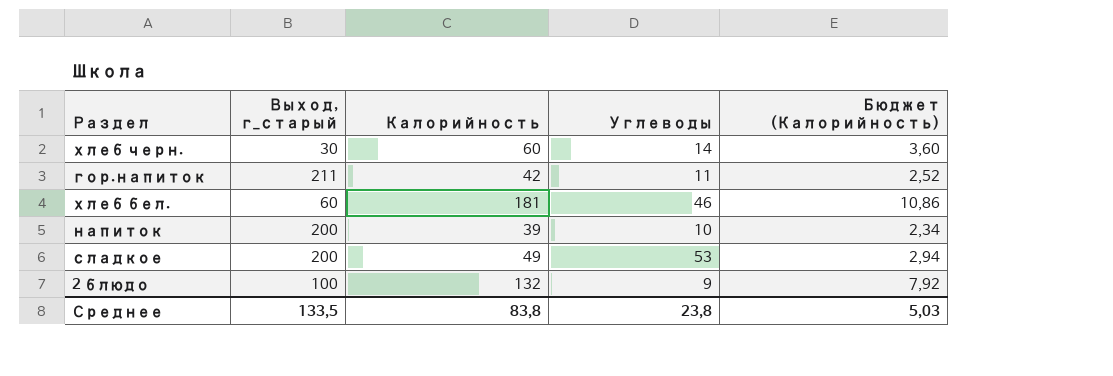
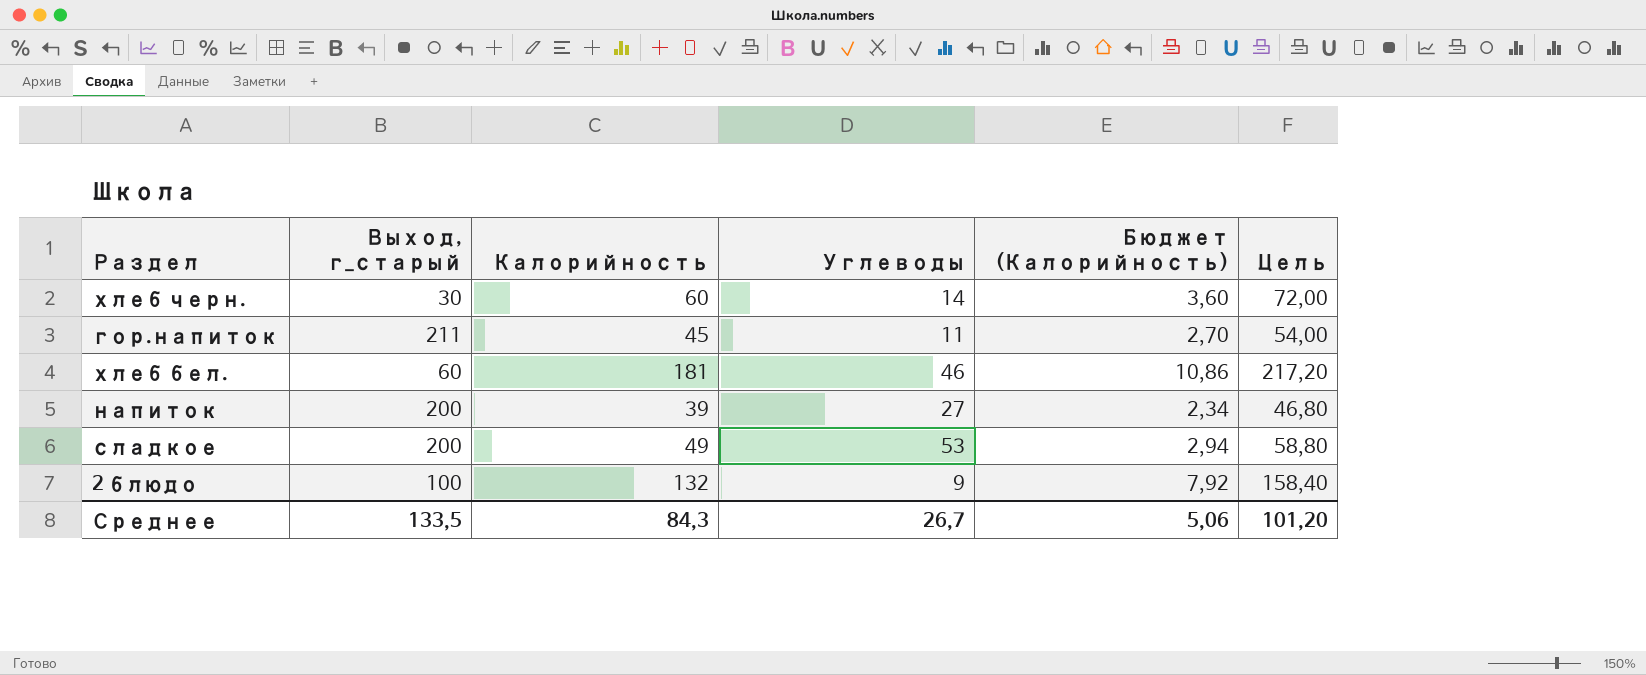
column Цель | formula: none -> [Калорийность] * 1,2
гор.напиток | Калорийность: 42 -> 45
гор.напиток | Бюджет (Калорийность): 2,52 -> 2,70
напиток | Углеводы: 10 -> 27
Среднее | Калорийность: 83,8 -> 84,3
Среднее | Углеводы: 23,8 -> 26,7
Среднее | Бюджет (Калорийность): 5,03 -> 5,06

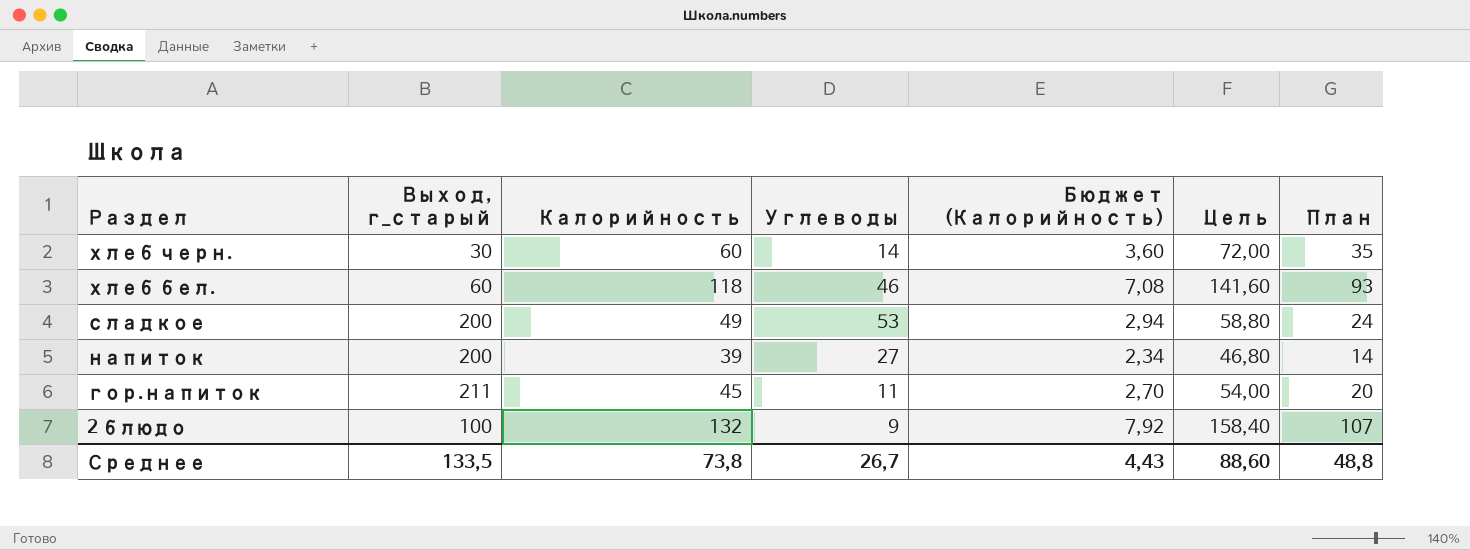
row order: none -> Раздел descending
column План | formula: none -> [Калорийность] - 25
хлеб бел. | Калорийность: 181 -> 118
хлеб бел. | Бюджет (Калорийность): 10,86 -> 7,08
хлеб бел. | Цель: 217,20 -> 141,60
Среднее | Калорийность: 84,3 -> 73,8
Среднее | Бюджет (Калорийность): 5,06 -> 4,43
Среднее | Цель: 101,20 -> 88,60

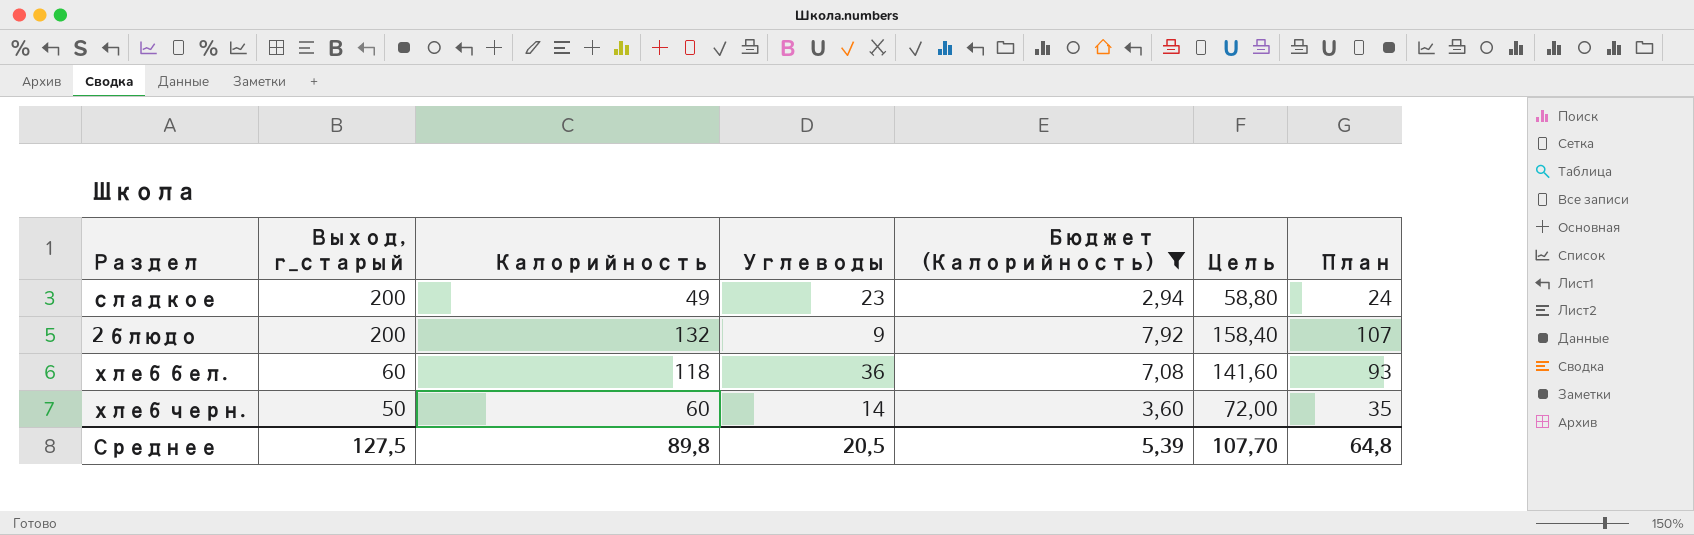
filter: none -> Бюджет (Калорийность) >= 2,94
row order: Раздел descending -> Выход, г_старый descending
сладкое | Углеводы: 53 -> 23
2 блюдо | Выход, г_старый: 100 -> 200
хлеб бел. | Углеводы: 46 -> 36
хлеб черн. | Выход, г_старый: 30 -> 50
Среднее | Выход, г_старый: 133,5 -> 127,5
Среднее | Калорийность: 73,8 -> 89,8
Среднее | Углеводы: 26,7 -> 20,5
Среднее | Бюджет (Калорийность): 4,43 -> 5,39
Среднее | Цель: 88,60 -> 107,70
Среднее | План: 48,8 -> 64,8

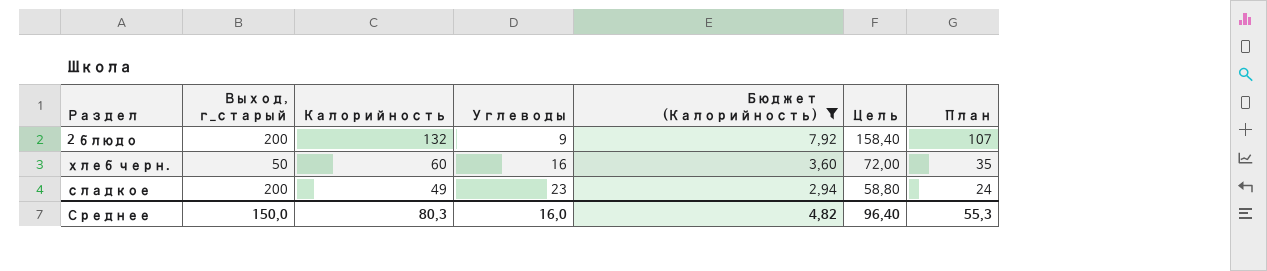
row order: Выход, г_старый descending -> Калорийность descending
row хлеб бел.: 60 | 118 | 36 | 7,08 | 141,60 | 93 -> none
хлеб черн. | Углеводы: 14 -> 16
Среднее | Выход, г_старый: 127,5 -> 150,0
Среднее | Калорийность: 89,8 -> 80,3
Среднее | Углеводы: 20,5 -> 16,0
Среднее | Бюджет (Калорийность): 5,39 -> 4,82
Среднее | Цель: 107,70 -> 96,40
Среднее | План: 64,8 -> 55,3

